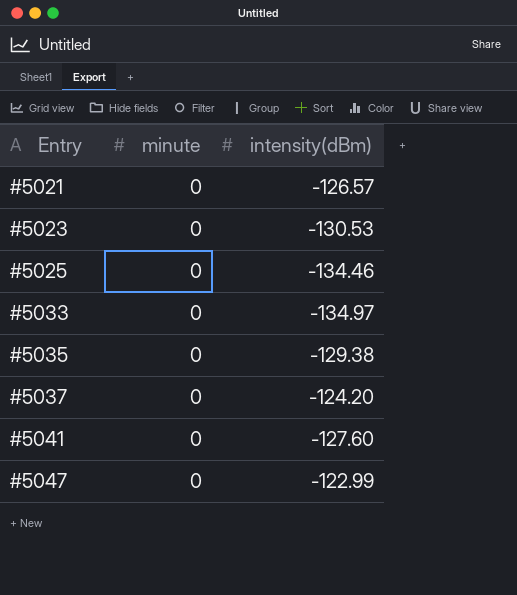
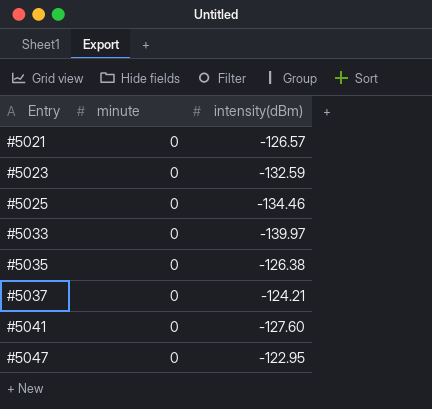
#5023 | intensity(dBm): -130.53 -> -132.59
#5033 | intensity(dBm): -134.97 -> -139.97
#5035 | intensity(dBm): -129.38 -> -126.38
#5037 | intensity(dBm): -124.20 -> -124.21
#5047 | intensity(dBm): -122.99 -> -122.95

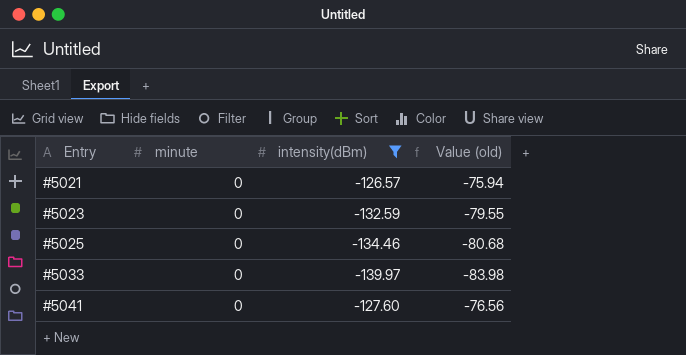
filter: none -> intensity(dBm) <= -126.57
column Value (old) | formula: none -> [intensity(dBm)] * 0.6

